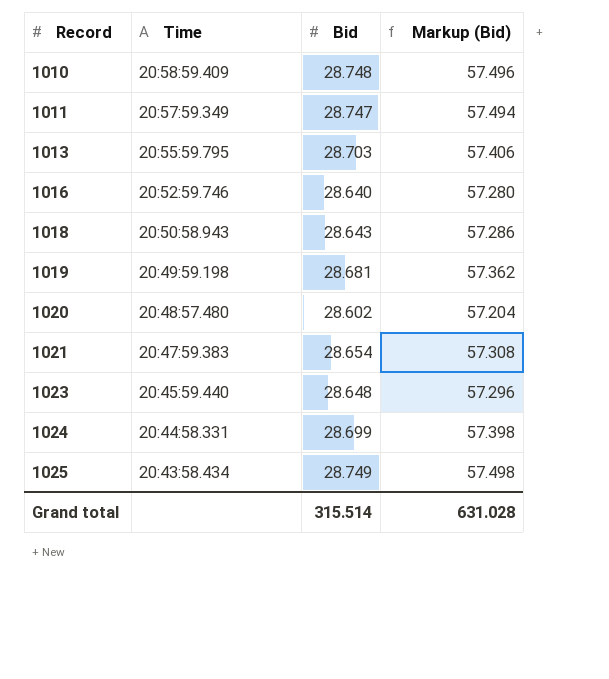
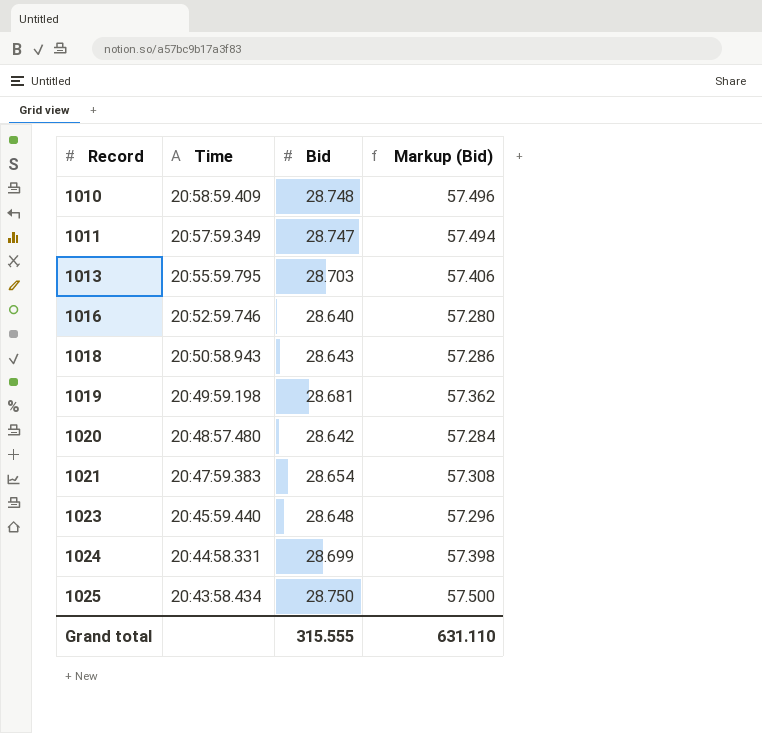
1020 | Bid: 28.602 -> 28.642
1020 | Markup (Bid): 57.204 -> 57.284
1025 | Bid: 28.749 -> 28.750
1025 | Markup (Bid): 57.498 -> 57.500
Grand total | Bid: 315.514 -> 315.555
Grand total | Markup (Bid): 631.028 -> 631.110

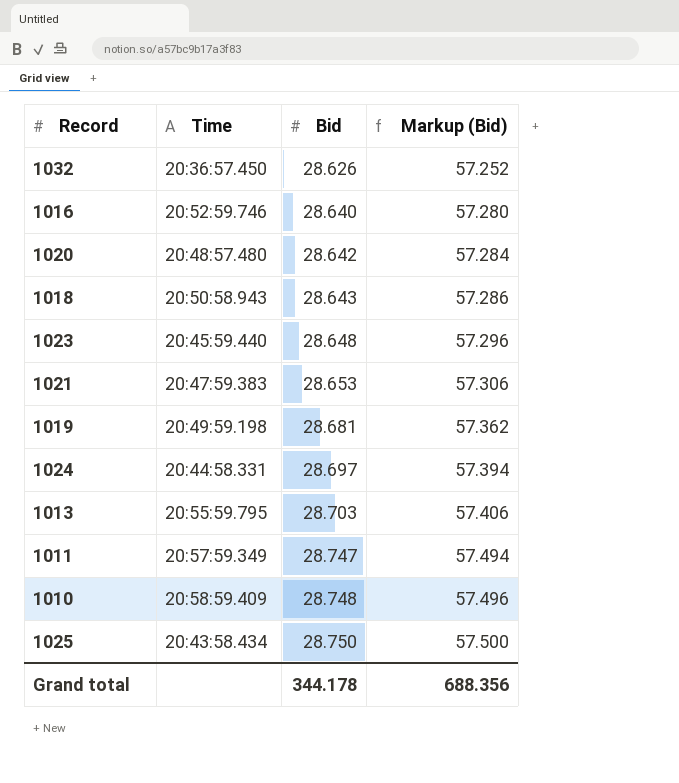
row order: Record ascending -> Bid ascending
row 1032: none -> 20:36:57.450 | 28.626 | 57.252
1021 | Bid: 28.654 -> 28.653
1021 | Markup (Bid): 57.308 -> 57.306
1024 | Bid: 28.699 -> 28.697
1024 | Markup (Bid): 57.398 -> 57.394
Grand total | Bid: 315.555 -> 344.178
Grand total | Markup (Bid): 631.110 -> 688.356

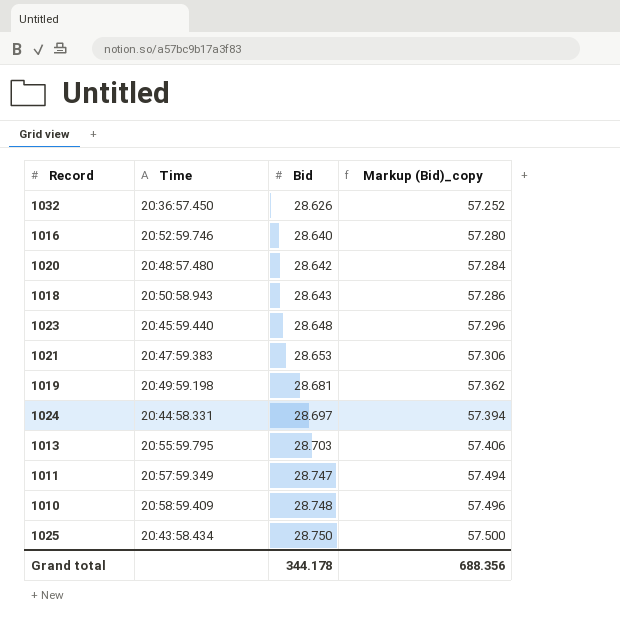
column name: Markup (Bid) -> Markup (Bid)_copy

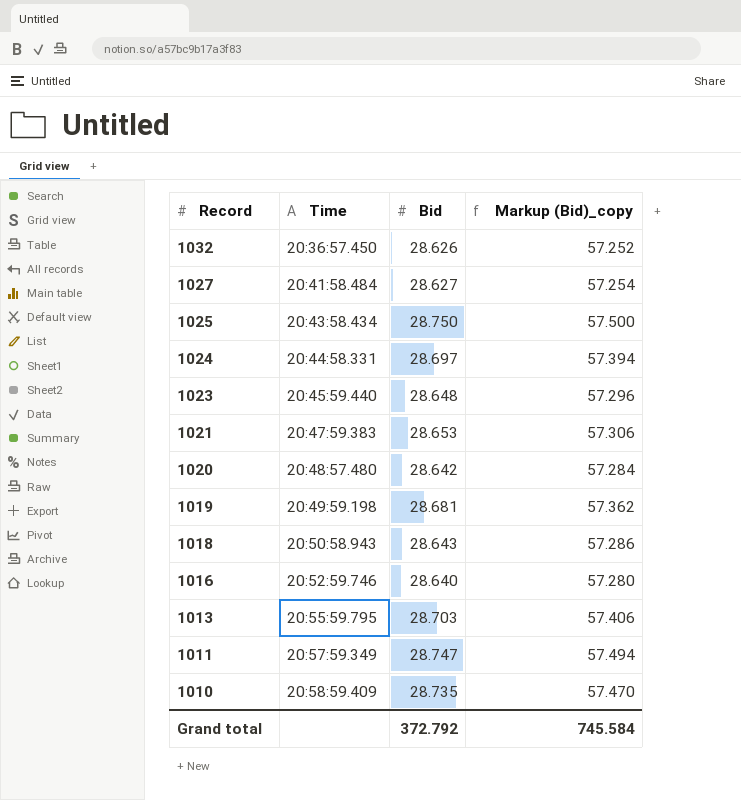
row order: Bid ascending -> Record descending
row 1027: none -> 20:41:58.484 | 28.627 | 57.254
1010 | Bid: 28.748 -> 28.735
1010 | Markup (Bid)_copy: 57.496 -> 57.470
Grand total | Bid: 344.178 -> 372.792
Grand total | Markup (Bid)_copy: 688.356 -> 745.584

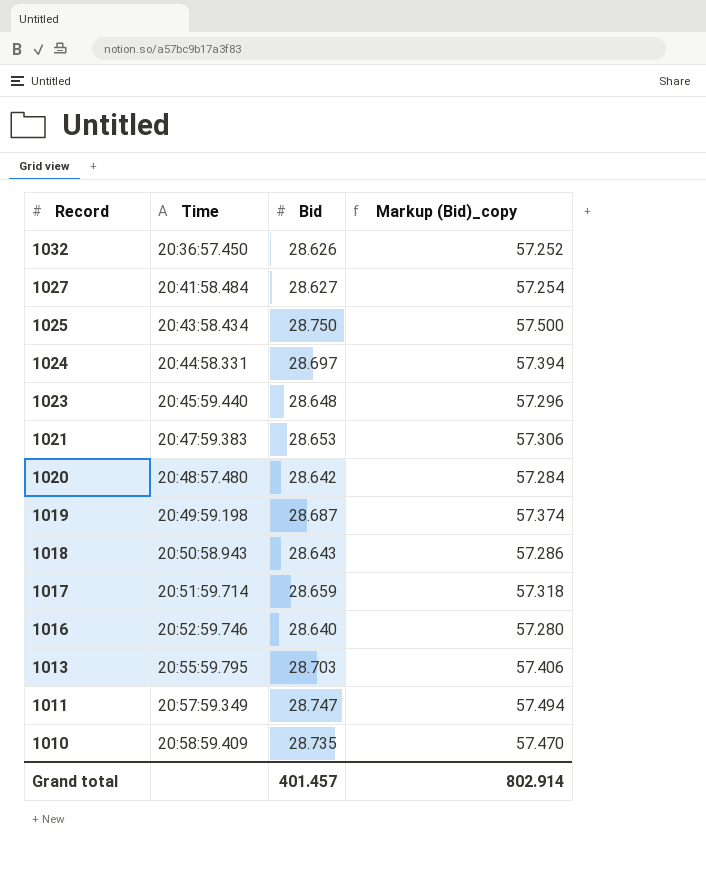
1019 | Bid: 28.681 -> 28.687
1019 | Markup (Bid)_copy: 57.362 -> 57.374
row 1017: none -> 20:51:59.714 | 28.659 | 57.318
Grand total | Bid: 372.792 -> 401.457
Grand total | Markup (Bid)_copy: 745.584 -> 802.914

